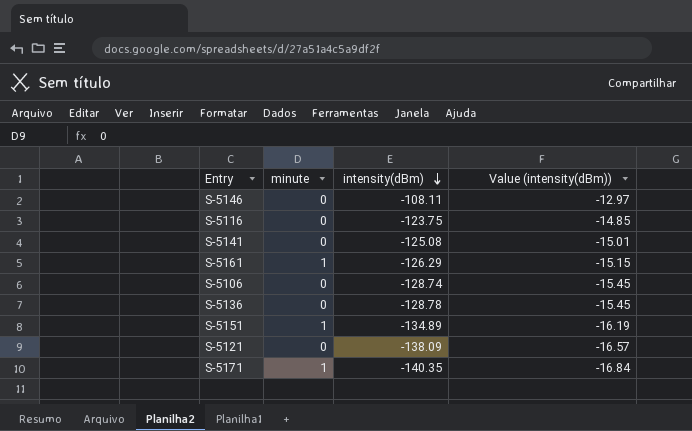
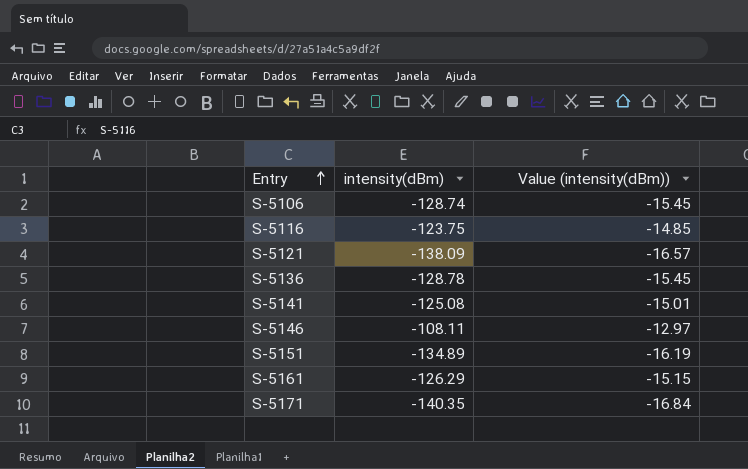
row order: intensity(dBm) descending -> Entry ascending
column minute | position: 2 -> none

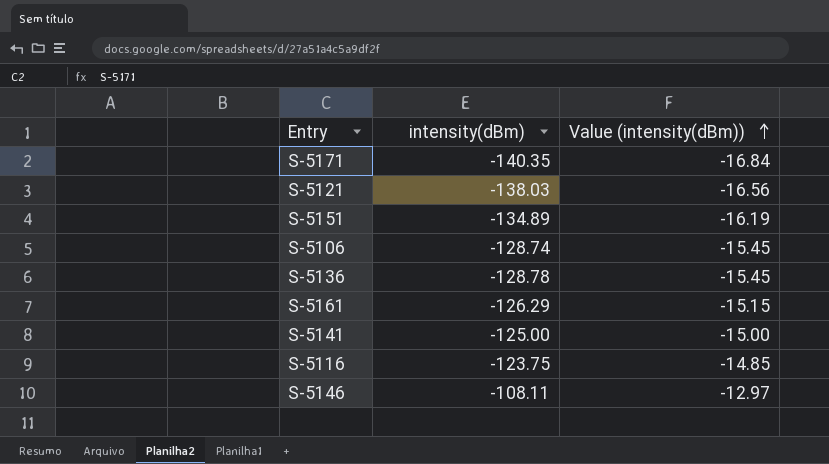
row order: Entry ascending -> Value (intensity(dBm)) ascending
S-5121 | intensity(dBm): -138.09 -> -138.03
S-5121 | Value (intensity(dBm)): -16.57 -> -16.56
S-5141 | intensity(dBm): -125.08 -> -125.00
S-5141 | Value (intensity(dBm)): -15.01 -> -15.00

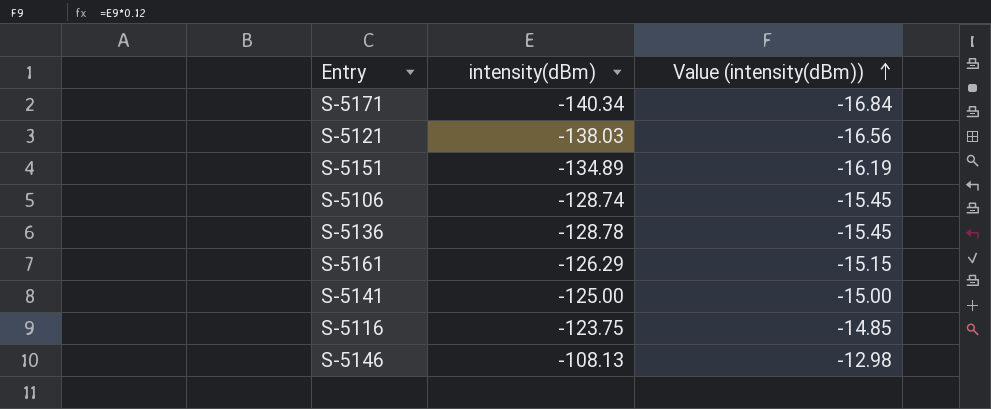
S-5171 | intensity(dBm): -140.35 -> -140.34
S-5146 | intensity(dBm): -108.11 -> -108.13
S-5146 | Value (intensity(dBm)): -12.97 -> -12.98

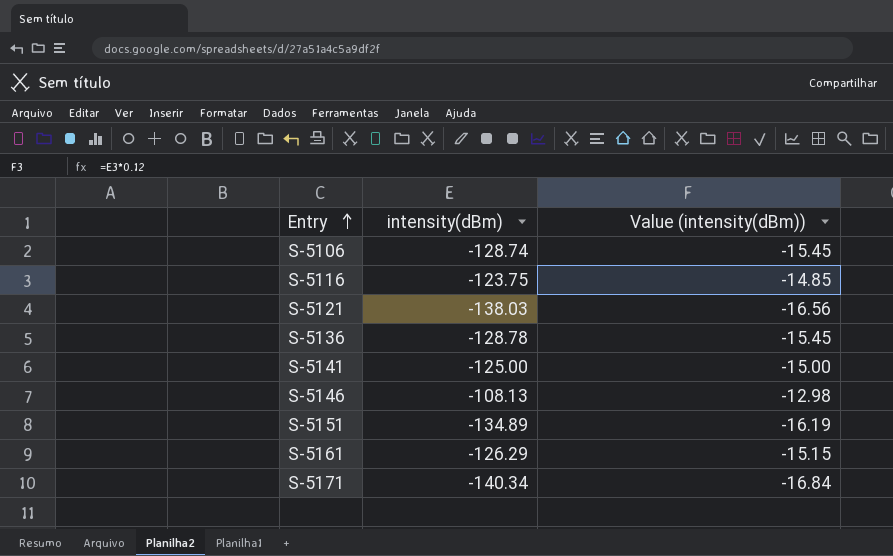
row order: Value (intensity(dBm)) ascending -> Entry ascending

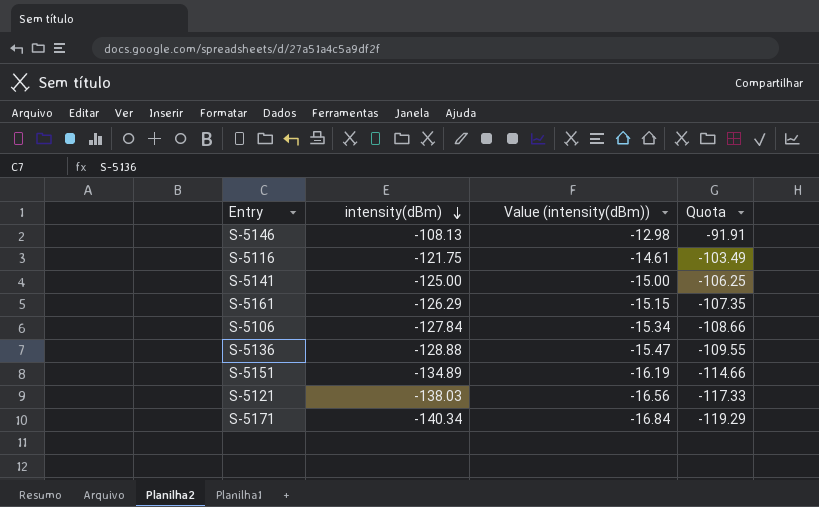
row order: Entry ascending -> intensity(dBm) descending
column Quota | formula: none -> [intensity(dBm)] * 0.85
S-5116 | intensity(dBm): -123.75 -> -121.75
S-5116 | Value (intensity(dBm)): -14.85 -> -14.61
S-5106 | intensity(dBm): -128.74 -> -127.84
S-5106 | Value (intensity(dBm)): -15.45 -> -15.34
S-5136 | intensity(dBm): -128.78 -> -128.88
S-5136 | Value (intensity(dBm)): -15.45 -> -15.47

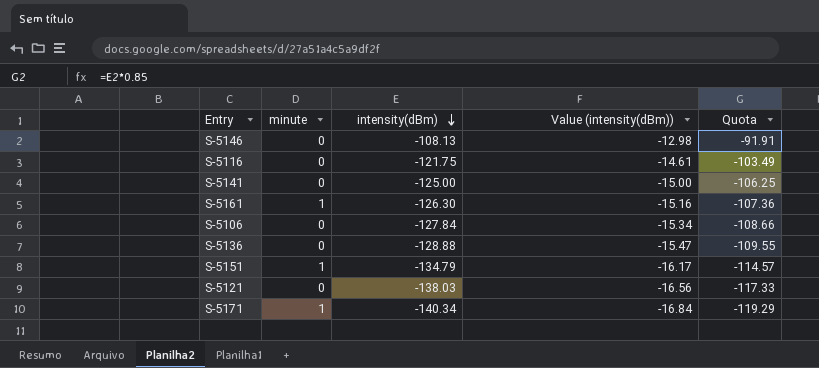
column minute | position: none -> 2
S-5161 | intensity(dBm): -126.29 -> -126.30
S-5161 | Value (intensity(dBm)): -15.15 -> -15.16
S-5161 | Quota: -107.35 -> -107.36
S-5151 | intensity(dBm): -134.89 -> -134.79
S-5151 | Value (intensity(dBm)): -16.19 -> -16.17
S-5151 | Quota: -114.66 -> -114.57

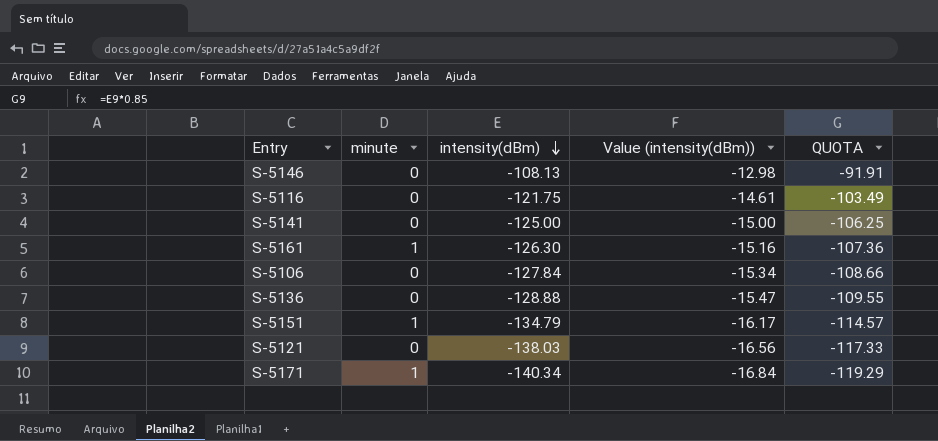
column name: Quota -> QUOTA

